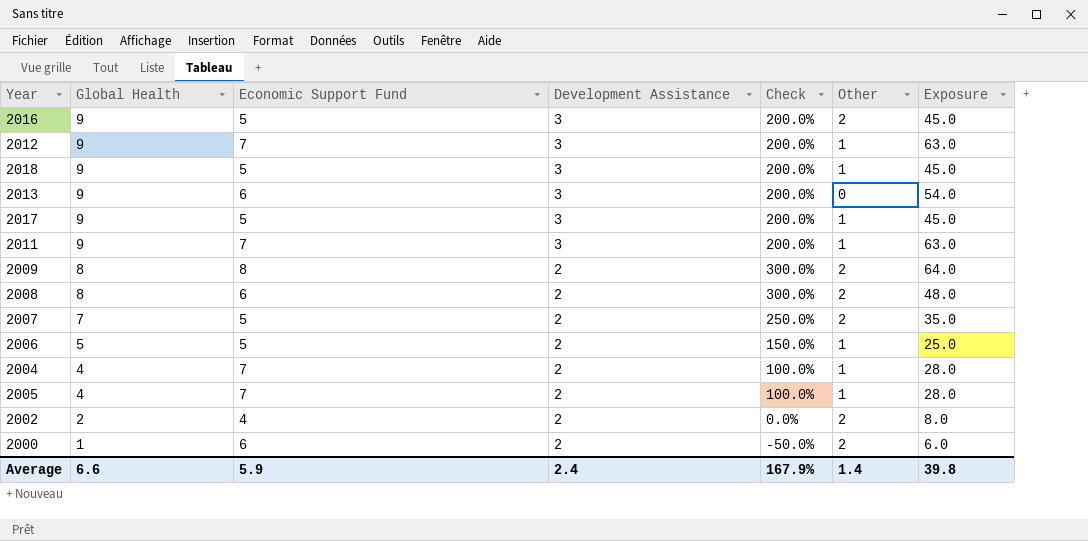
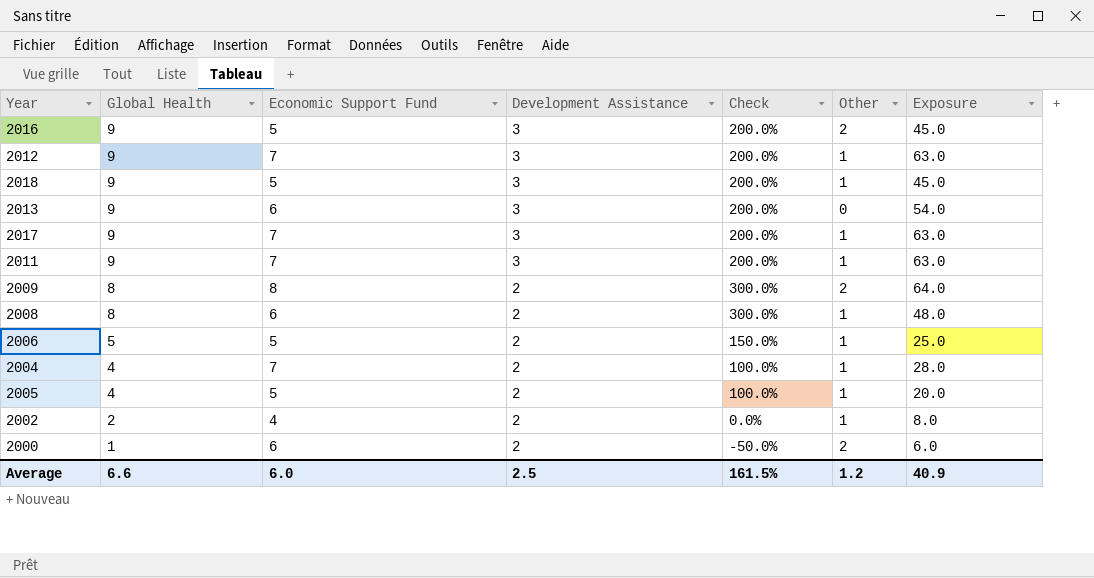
row 2007: 7 | 5 | 2 | 250.0% | 2 | 35.0 -> none
2017 | Economic Support Fund: 5 -> 7
2017 | Exposure: 45.0 -> 63.0
2008 | Other: 2 -> 1
2005 | Economic Support Fund: 7 -> 5
2005 | Exposure: 28.0 -> 20.0
2002 | Other: 2 -> 1
Average | Economic Support Fund: 5.9 -> 6.0
Average | Development Assistance: 2.4 -> 2.5
Average | Check: 167.9% -> 161.5%
Average | Other: 1.4 -> 1.2
Average | Exposure: 39.8 -> 40.9

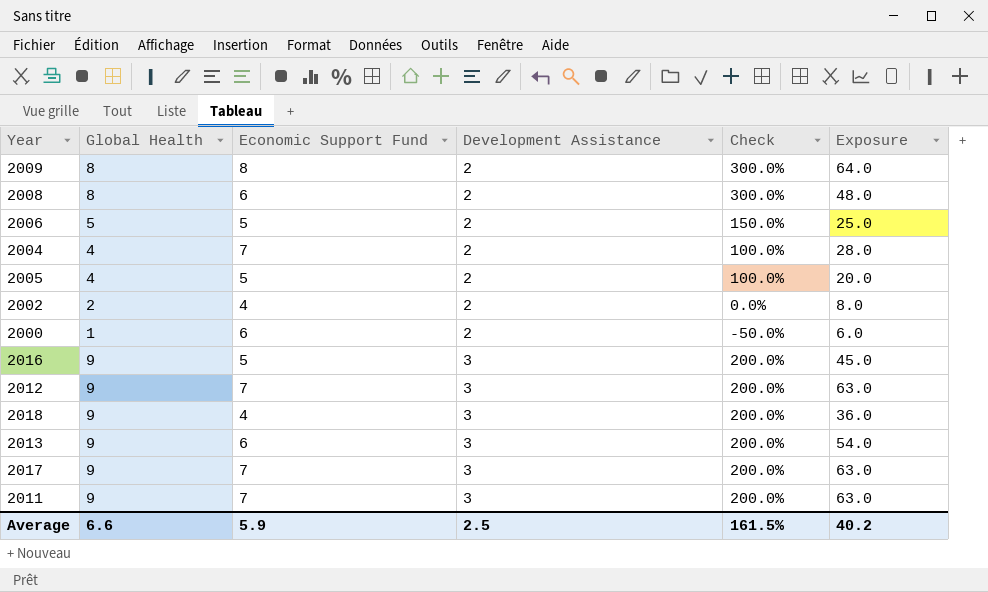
row order: Global Health descending -> Development Assistance ascending
column Other | position: 6 -> none
2018 | Economic Support Fund: 5 -> 4
2018 | Exposure: 45.0 -> 36.0
Average | Economic Support Fund: 6.0 -> 5.9
Average | Exposure: 40.9 -> 40.2

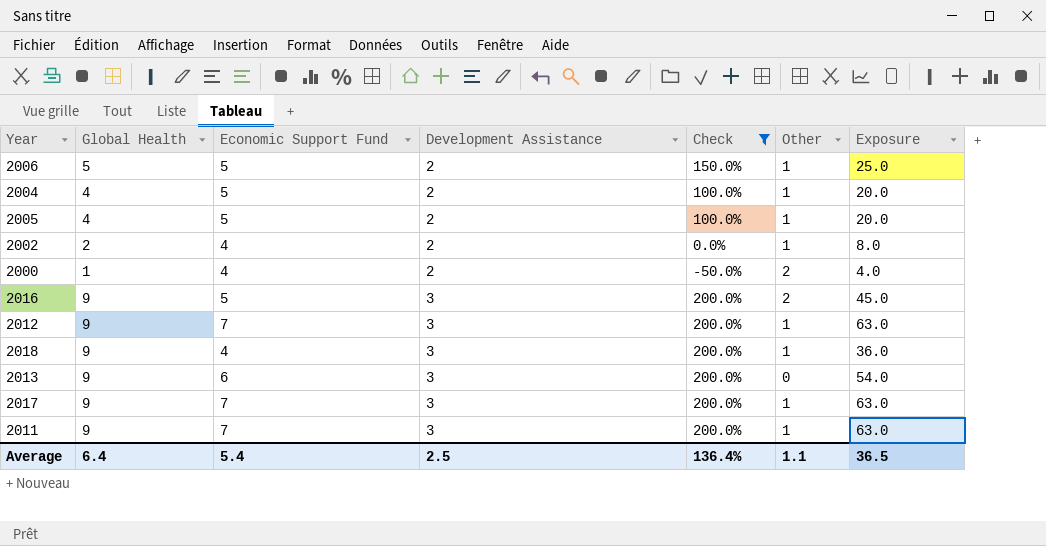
filter: none -> Check != 300.0%
column Other | position: none -> 6
2004 | Economic Support Fund: 7 -> 5
2004 | Exposure: 28.0 -> 20.0
2000 | Economic Support Fund: 6 -> 4
2000 | Exposure: 6.0 -> 4.0
Average | Global Health: 6.6 -> 6.4
Average | Economic Support Fund: 5.9 -> 5.4
Average | Check: 161.5% -> 136.4%
Average | Exposure: 40.2 -> 36.5

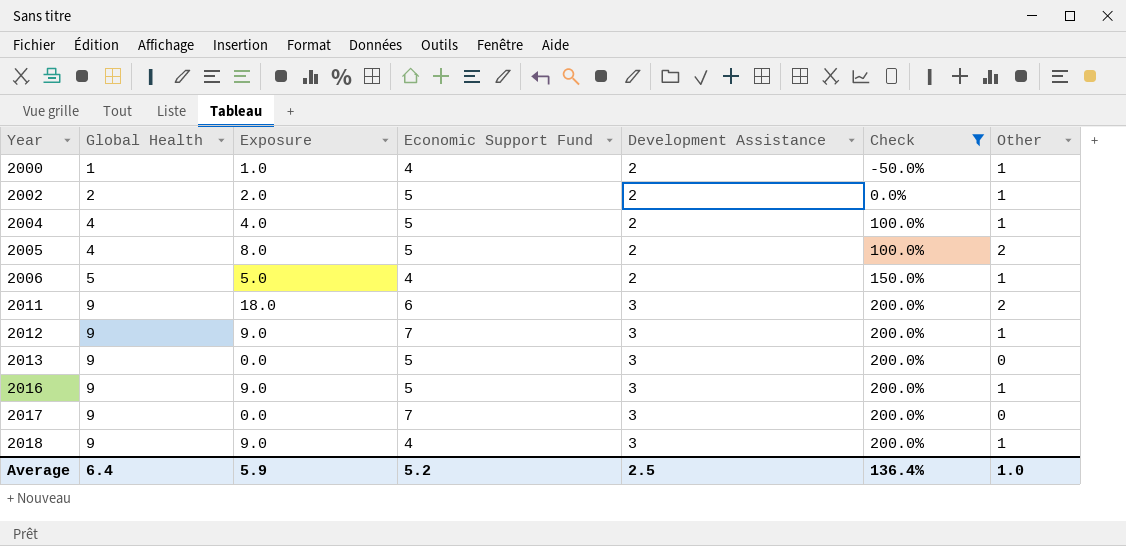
row order: Development Assistance ascending -> Year ascending
column Exposure | formula: [Global Health] * [Economic Support Fund] -> [Global Health] * [Other]
column Exposure | position: 7 -> 3
2000 | Other: 2 -> 1
2002 | Economic Support Fund: 4 -> 5
2005 | Other: 1 -> 2
2006 | Economic Support Fund: 5 -> 4
2011 | Economic Support Fund: 7 -> 6
2011 | Other: 1 -> 2
2013 | Economic Support Fund: 6 -> 5
2016 | Other: 2 -> 1
2017 | Other: 1 -> 0
Average | Exposure: 36.5 -> 5.9
Average | Economic Support Fund: 5.4 -> 5.2
Average | Other: 1.1 -> 1.0

